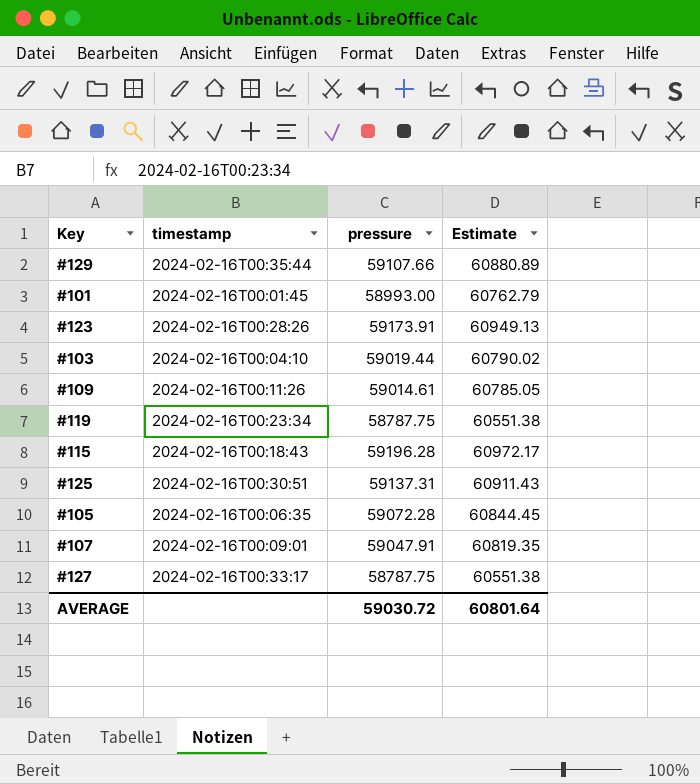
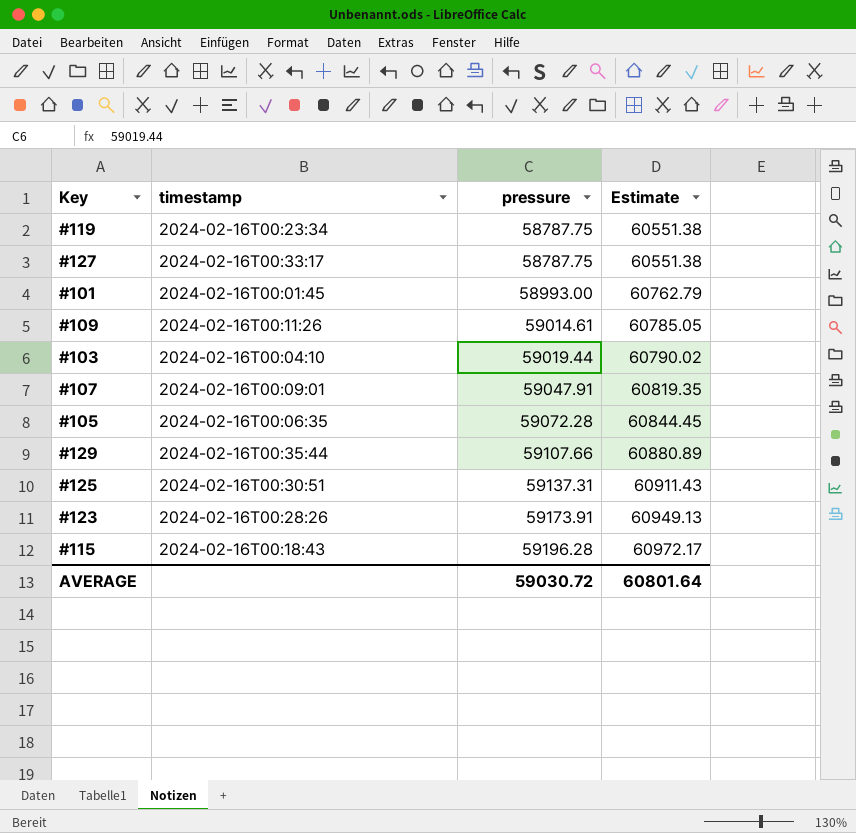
row order: none -> pressure ascending

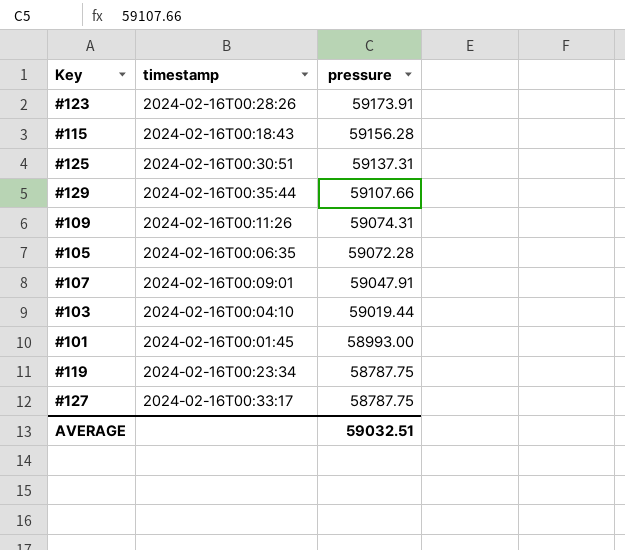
row order: pressure ascending -> pressure descending
column Estimate | formula: [pressure] * 1.03 -> none
#115 | pressure: 59196.28 -> 59156.28
#109 | pressure: 59014.61 -> 59074.31
AVERAGE | pressure: 59030.72 -> 59032.51

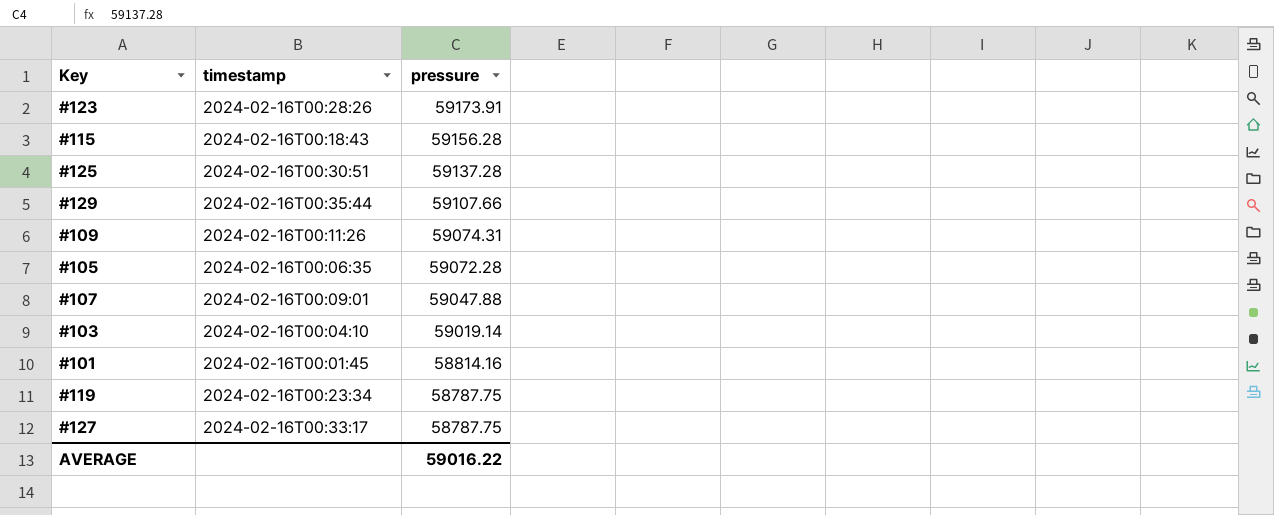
#125 | pressure: 59137.31 -> 59137.28
#107 | pressure: 59047.91 -> 59047.88
#103 | pressure: 59019.44 -> 59019.14
#101 | pressure: 58993.00 -> 58814.16
AVERAGE | pressure: 59032.51 -> 59016.22

